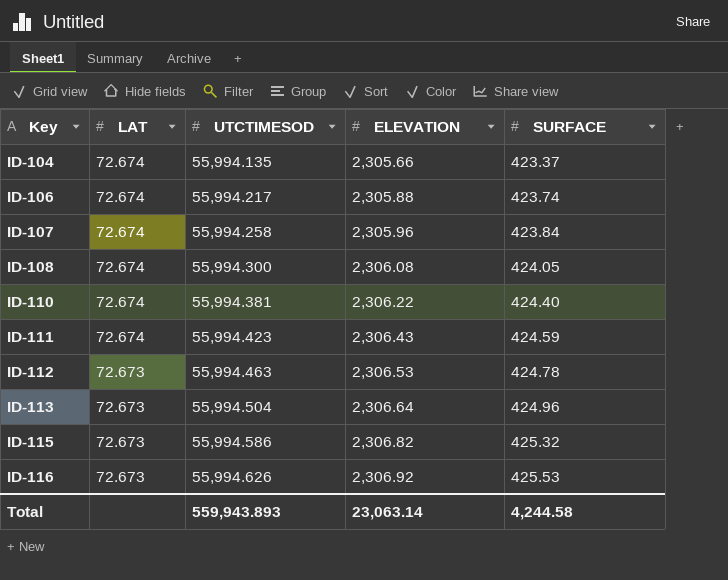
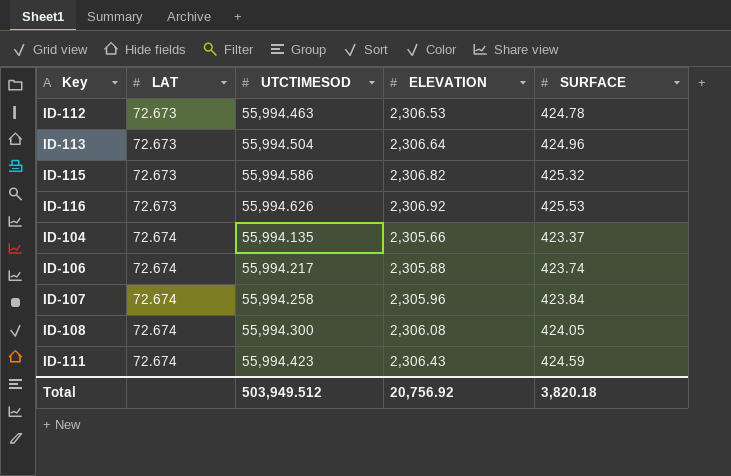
row order: Key ascending -> LAT ascending
row ID-110: 72.674 | 55,994.381 | 2,306.22 | 424.40 -> none
Total | UTCTIMESOD: 559,943.893 -> 503,949.512
Total | ELEVATION: 23,063.14 -> 20,756.92
Total | SURFACE: 4,244.58 -> 3,820.18

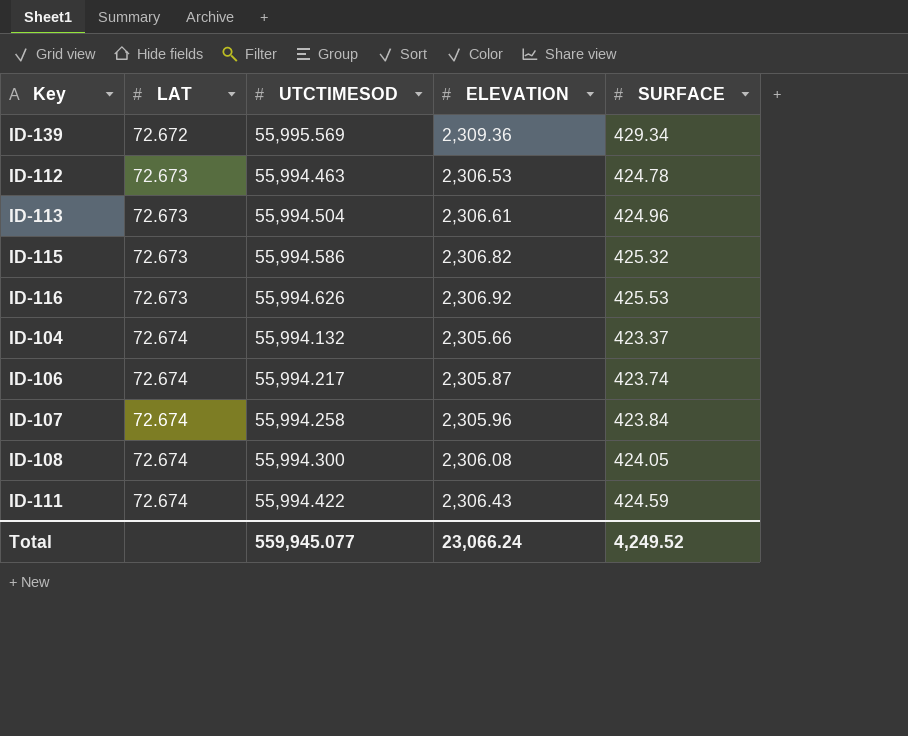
row ID-139: none -> 72.672 | 55,995.569 | 2,309.36 | 429.34
ID-113 | ELEVATION: 2,306.64 -> 2,306.61
ID-104 | UTCTIMESOD: 55,994.135 -> 55,994.132
ID-106 | ELEVATION: 2,305.88 -> 2,305.87
ID-111 | UTCTIMESOD: 55,994.423 -> 55,994.422
Total | UTCTIMESOD: 503,949.512 -> 559,945.077
Total | ELEVATION: 20,756.92 -> 23,066.24
Total | SURFACE: 3,820.18 -> 4,249.52

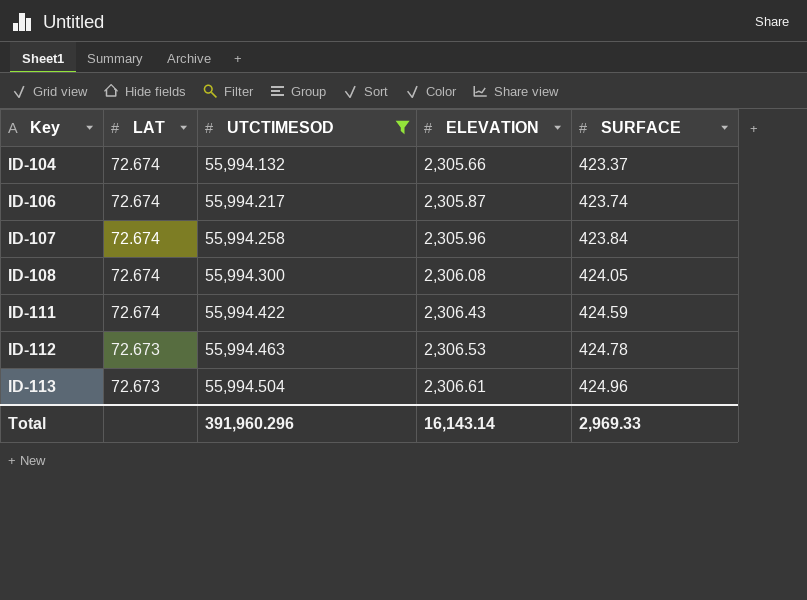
filter: none -> UTCTIMESOD <= 55,994.504
row order: LAT ascending -> Key ascending
Total | UTCTIMESOD: 559,945.077 -> 391,960.296
Total | ELEVATION: 23,066.24 -> 16,143.14
Total | SURFACE: 4,249.52 -> 2,969.33

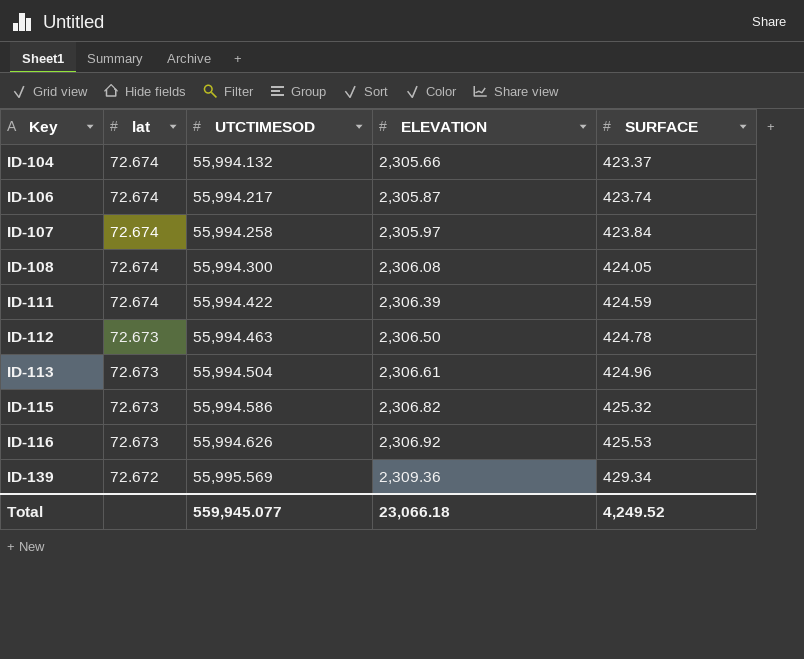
filter: UTCTIMESOD <= 55,994.504 -> none
column name: LAT -> lat
ID-107 | ELEVATION: 2,305.96 -> 2,305.97
ID-111 | ELEVATION: 2,306.43 -> 2,306.39
ID-112 | ELEVATION: 2,306.53 -> 2,306.50
Total | UTCTIMESOD: 391,960.296 -> 559,945.077
Total | ELEVATION: 16,143.14 -> 23,066.18
Total | SURFACE: 2,969.33 -> 4,249.52

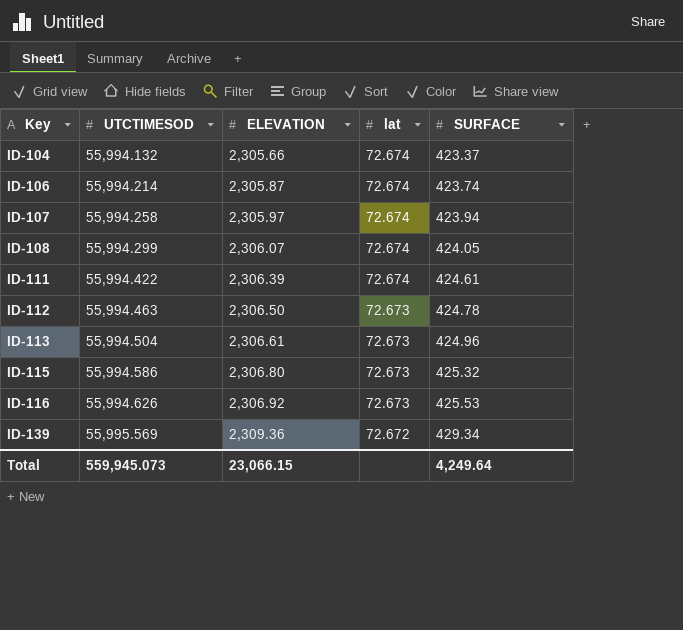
column lat | position: 2 -> 4
ID-106 | UTCTIMESOD: 55,994.217 -> 55,994.214
ID-107 | SURFACE: 423.84 -> 423.94
ID-108 | UTCTIMESOD: 55,994.300 -> 55,994.299
ID-108 | ELEVATION: 2,306.08 -> 2,306.07
ID-111 | SURFACE: 424.59 -> 424.61
ID-115 | ELEVATION: 2,306.82 -> 2,306.80
Total | UTCTIMESOD: 559,945.077 -> 559,945.073
Total | ELEVATION: 23,066.18 -> 23,066.15
Total | SURFACE: 4,249.52 -> 4,249.64

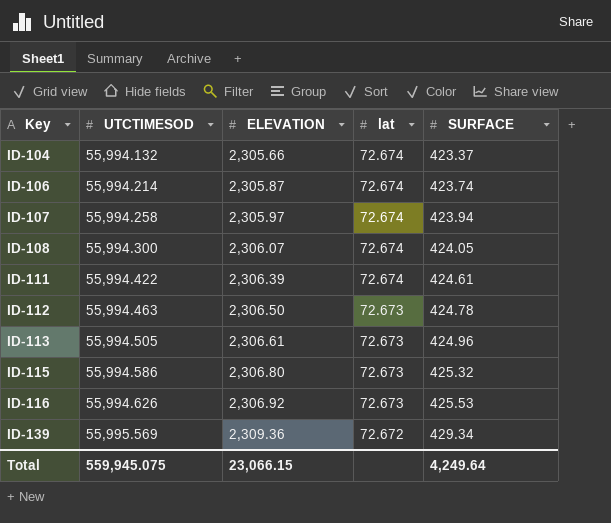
ID-108 | UTCTIMESOD: 55,994.299 -> 55,994.300
ID-113 | UTCTIMESOD: 55,994.504 -> 55,994.505
Total | UTCTIMESOD: 559,945.073 -> 559,945.075

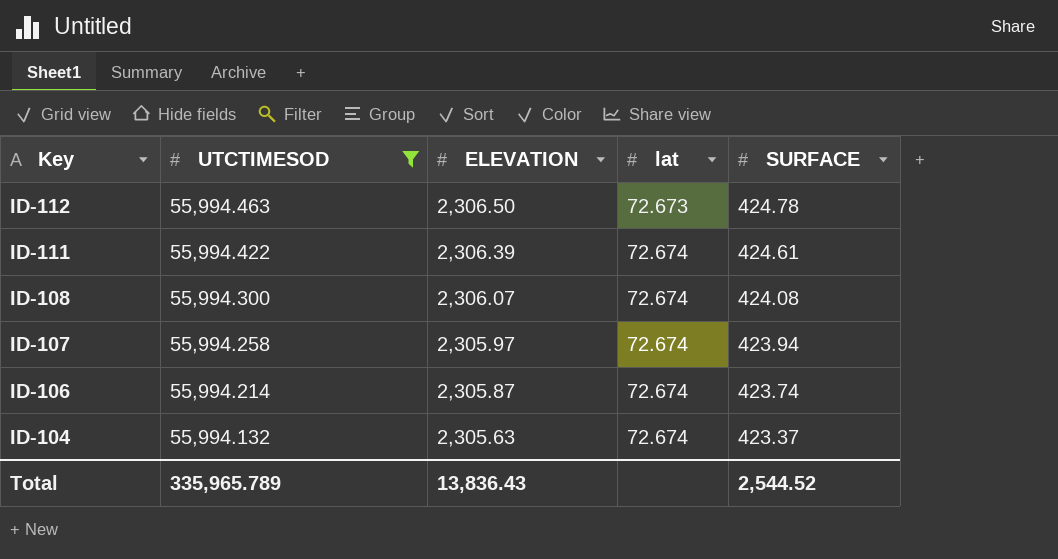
filter: none -> UTCTIMESOD <= 55,994.463
row order: Key ascending -> Key descending
ID-108 | SURFACE: 424.05 -> 424.08
ID-104 | ELEVATION: 2,305.66 -> 2,305.63
Total | UTCTIMESOD: 559,945.075 -> 335,965.789
Total | ELEVATION: 23,066.15 -> 13,836.43
Total | SURFACE: 4,249.64 -> 2,544.52

